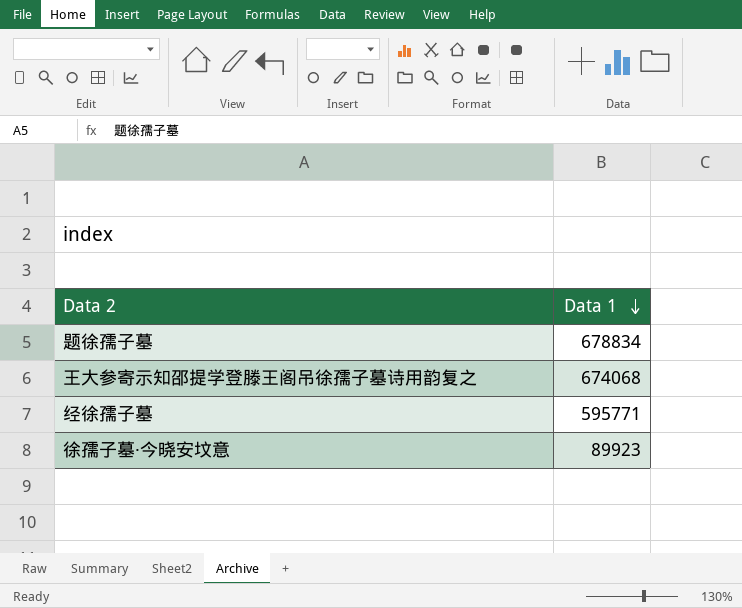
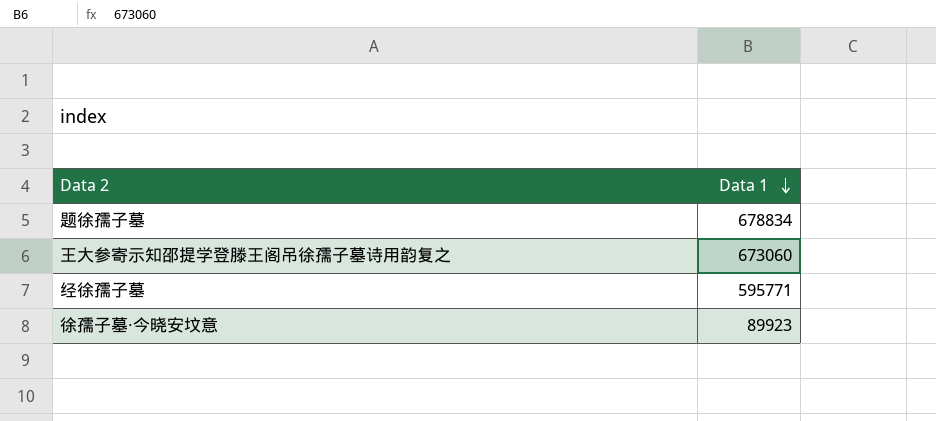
王大参寄示知邵提学登滕王阁吊徐孺子墓诗用韵复之 | Data 1: 674068 -> 673060

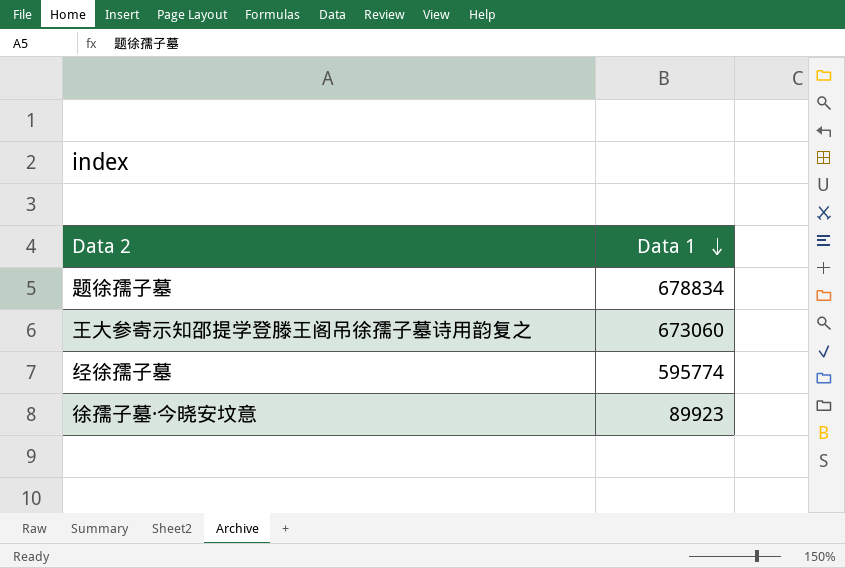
经徐孺子墓 | Data 1: 595771 -> 595774

